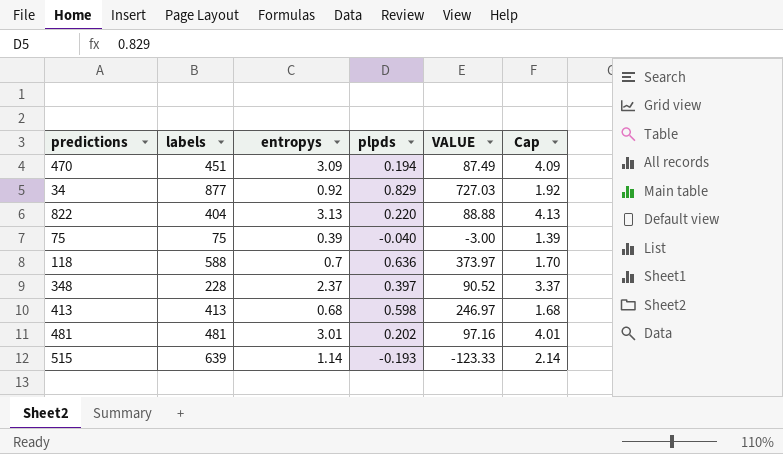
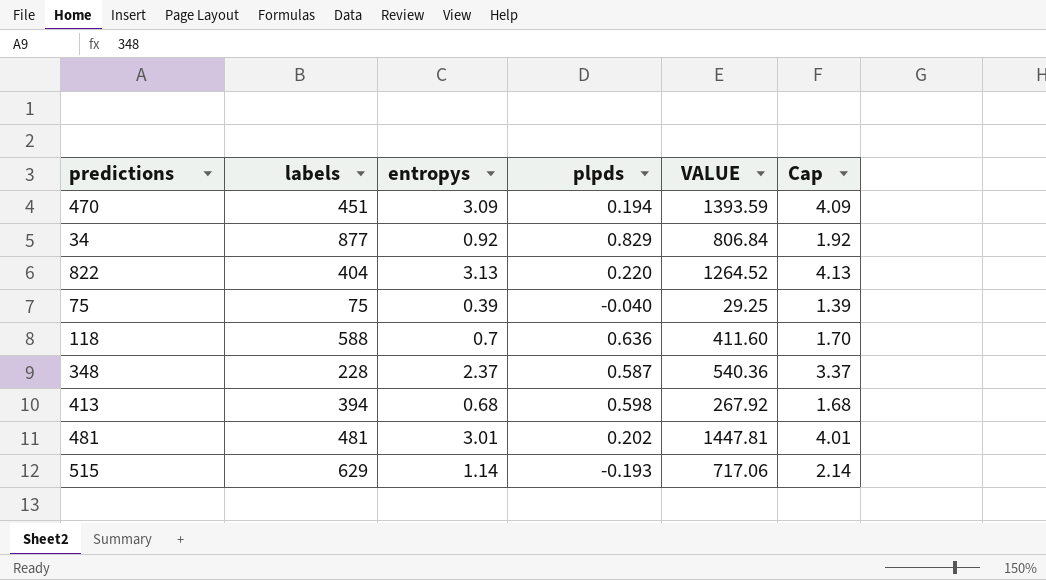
column VALUE | formula: [labels] * [plpds] -> [labels] * [entropys]
348 | plpds: 0.397 -> 0.587
413 | labels: 413 -> 394
515 | labels: 639 -> 629

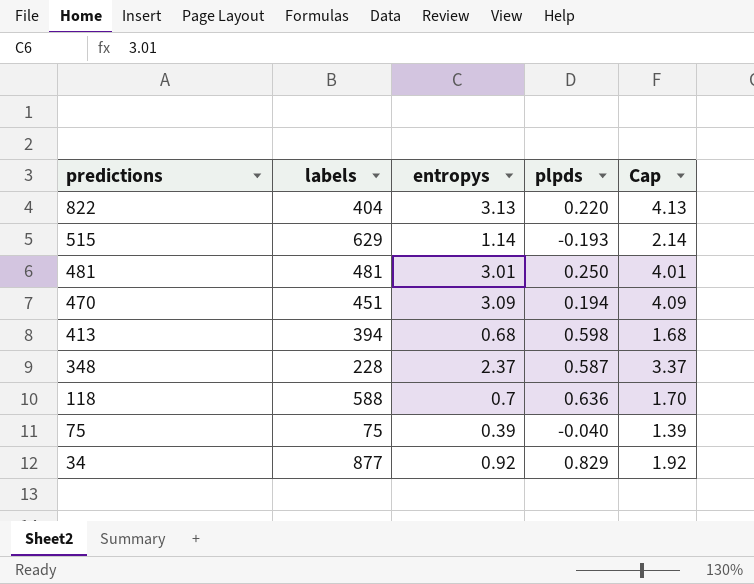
row order: none -> predictions descending
column VALUE | formula: [labels] * [entropys] -> none
481 | plpds: 0.202 -> 0.250

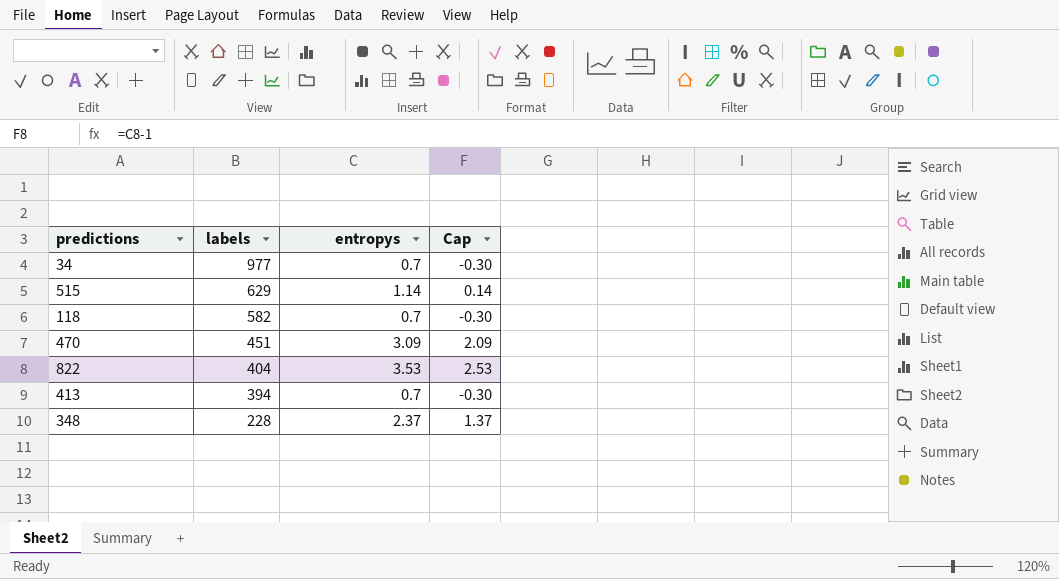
row order: predictions descending -> labels descending
column plpds | position: 4 -> none
column Cap | formula: [entropys] + 1 -> [entropys] - 1
row 481: 481 | 3.01 | 0.250 | 4.01 -> none
row 75: 75 | 0.39 | -0.040 | 1.39 -> none
34 | labels: 877 -> 977
34 | entropys: 0.92 -> 0.7
118 | labels: 588 -> 582
822 | entropys: 3.13 -> 3.53
413 | entropys: 0.68 -> 0.7

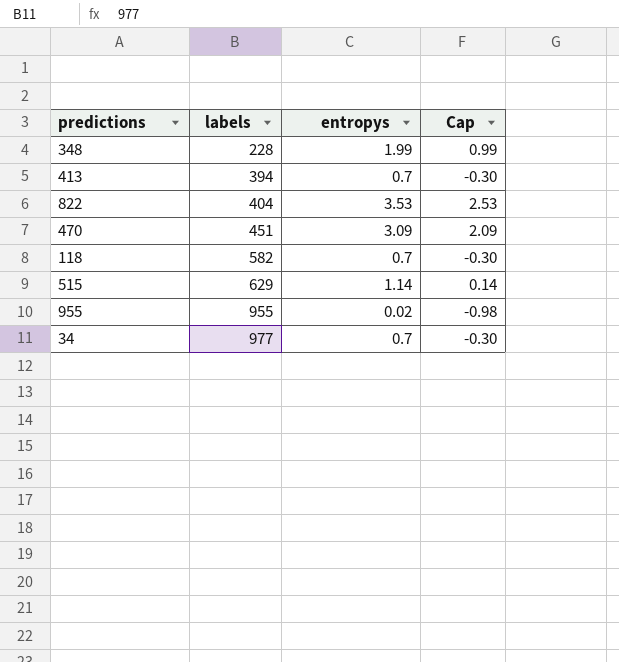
row order: labels descending -> labels ascending
348 | entropys: 2.37 -> 1.99
348 | Cap: 1.37 -> 0.99
row 955: none -> 955 | 0.02 | -0.98

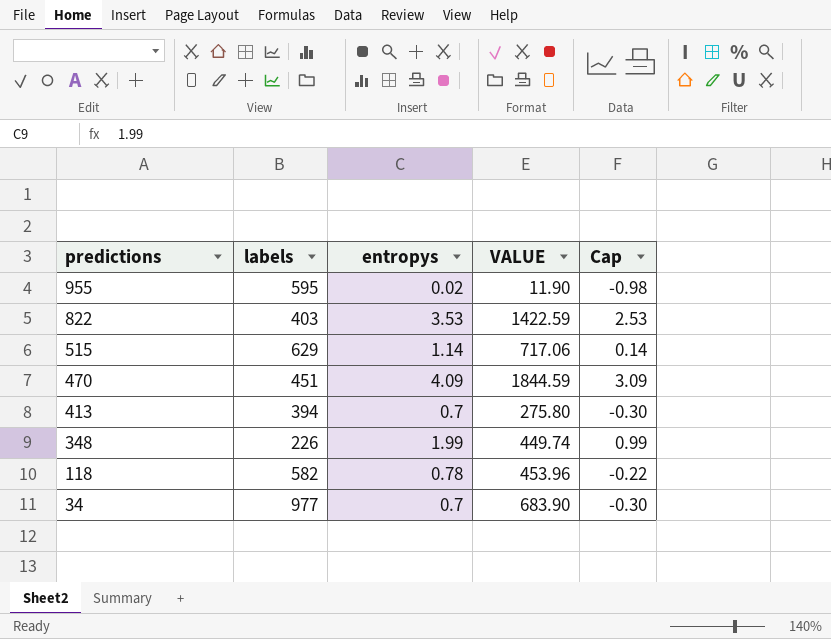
row order: labels ascending -> predictions descending
column VALUE | formula: none -> [labels] * [entropys]
955 | labels: 955 -> 595
822 | labels: 404 -> 403
470 | entropys: 3.09 -> 4.09
470 | Cap: 2.09 -> 3.09
348 | labels: 228 -> 226
118 | entropys: 0.7 -> 0.78
118 | Cap: -0.30 -> -0.22

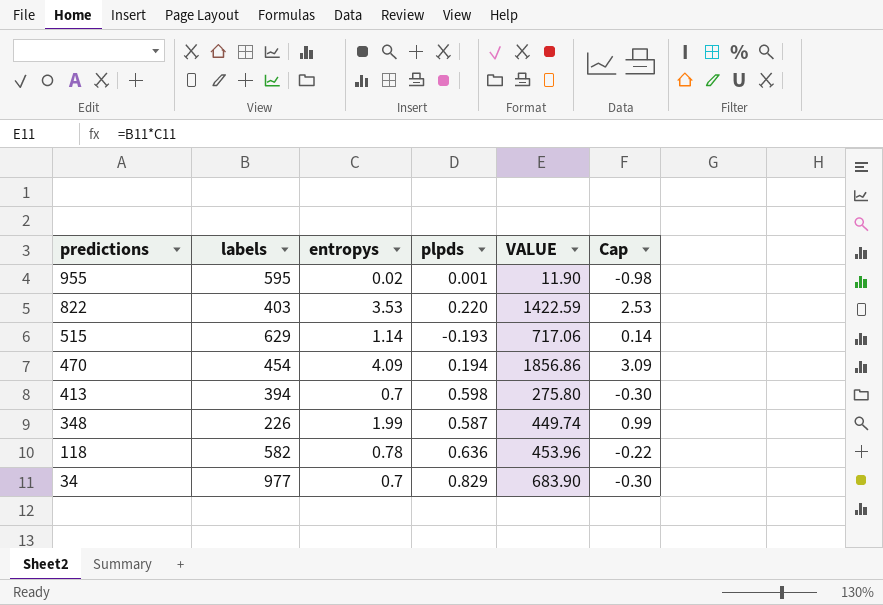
column plpds | position: none -> 4
470 | labels: 451 -> 454
470 | VALUE: 1844.59 -> 1856.86

